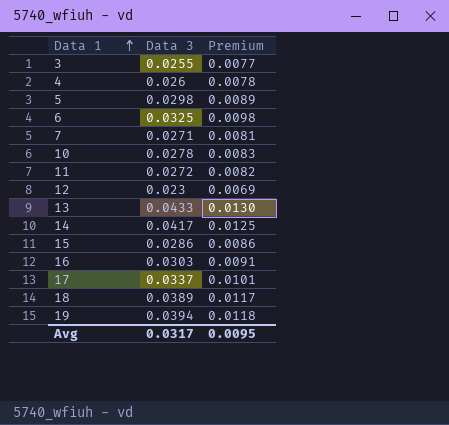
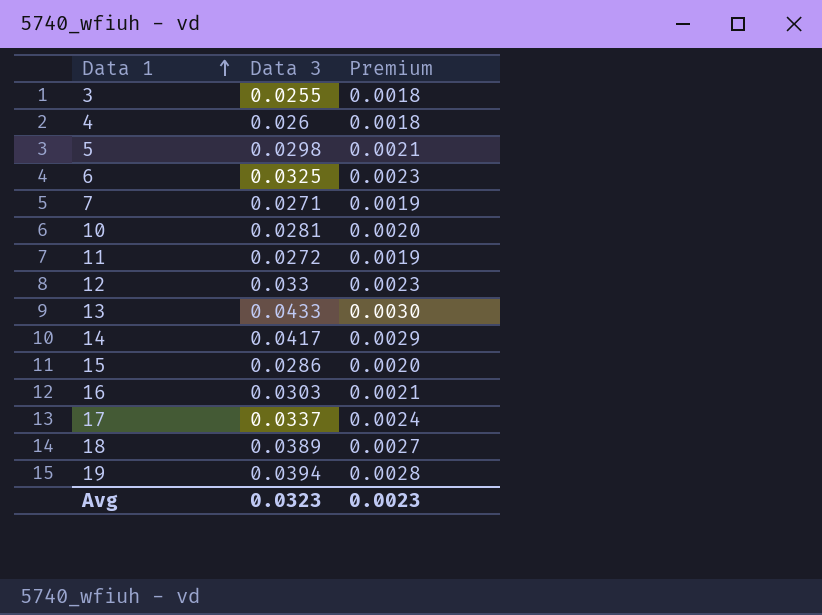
column Premium | formula: [Data 3] * 0.3 -> [Data 3] * 0.07
10 | Data 3: 0.0278 -> 0.0281
12 | Data 3: 0.023 -> 0.033
Avg | Data 3: 0.0317 -> 0.0323
Avg | Premium: 0.0095 -> 0.0023

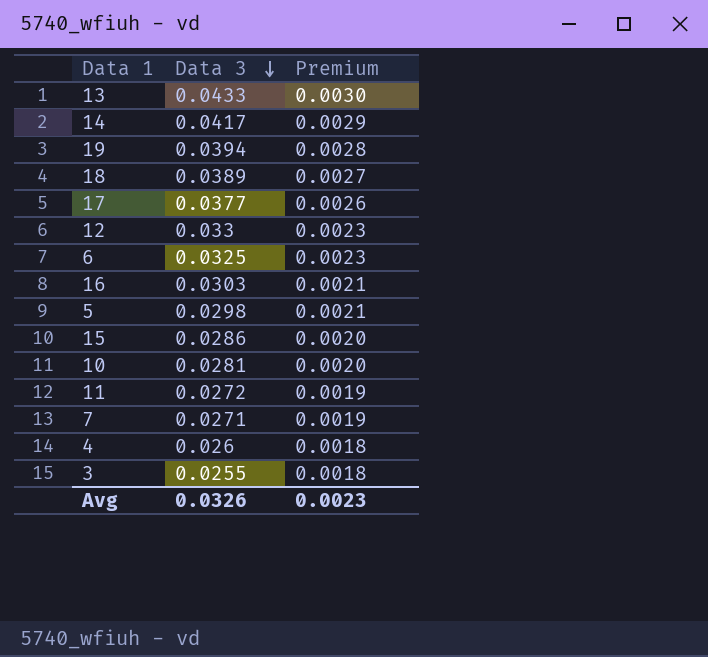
row order: Data 1 ascending -> Data 3 descending
17 | Data 3: 0.0337 -> 0.0377
17 | Premium: 0.0024 -> 0.0026
Avg | Data 3: 0.0323 -> 0.0326

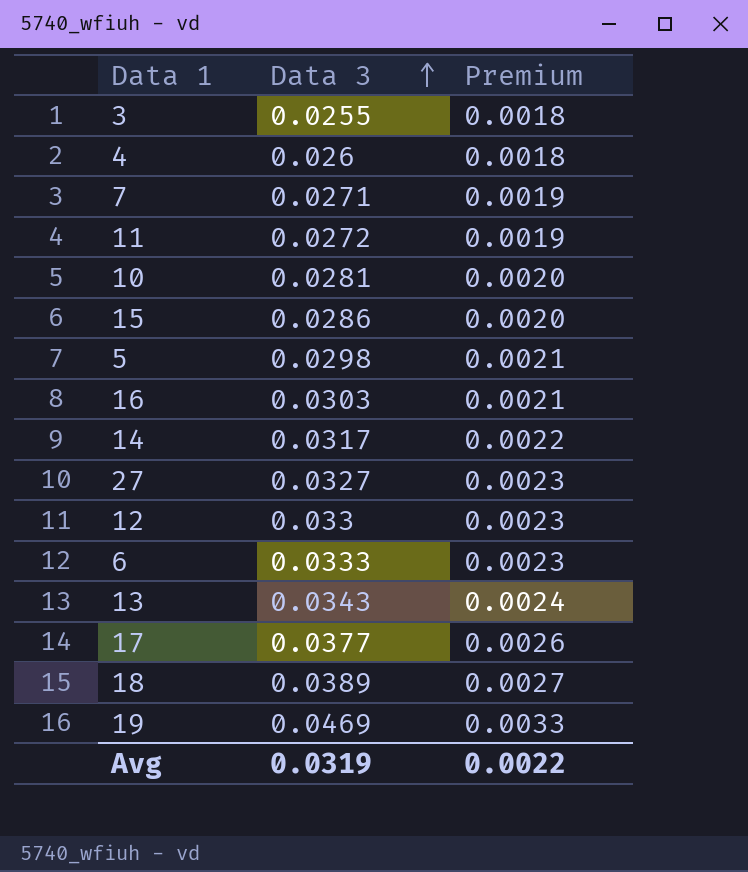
row order: Data 3 descending -> Data 3 ascending
14 | Data 3: 0.0417 -> 0.0317
14 | Premium: 0.0029 -> 0.0022
row 27: none -> 0.0327 | 0.0023
6 | Data 3: 0.0325 -> 0.0333
13 | Data 3: 0.0433 -> 0.0343
13 | Premium: 0.0030 -> 0.0024
19 | Data 3: 0.0394 -> 0.0469
19 | Premium: 0.0028 -> 0.0033
Avg | Data 3: 0.0326 -> 0.0319
Avg | Premium: 0.0023 -> 0.0022

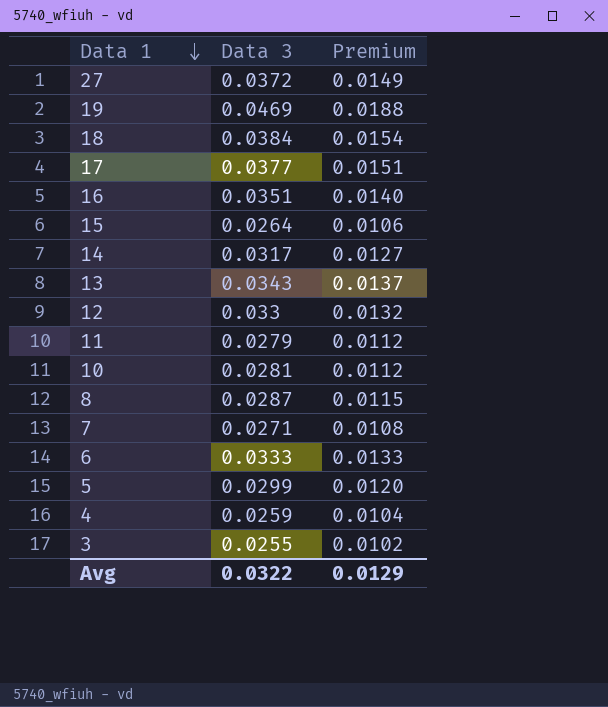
row order: Data 3 ascending -> Data 1 descending
column Premium | formula: [Data 3] * 0.07 -> [Data 3] * 0.4
27 | Data 3: 0.0327 -> 0.0372
18 | Data 3: 0.0389 -> 0.0384
16 | Data 3: 0.0303 -> 0.0351
15 | Data 3: 0.0286 -> 0.0264
11 | Data 3: 0.0272 -> 0.0279
row 8: none -> 0.0287 | 0.0115
5 | Data 3: 0.0298 -> 0.0299
4 | Data 3: 0.026 -> 0.0259
Avg | Data 3: 0.0319 -> 0.0322
Avg | Premium: 0.0022 -> 0.0129

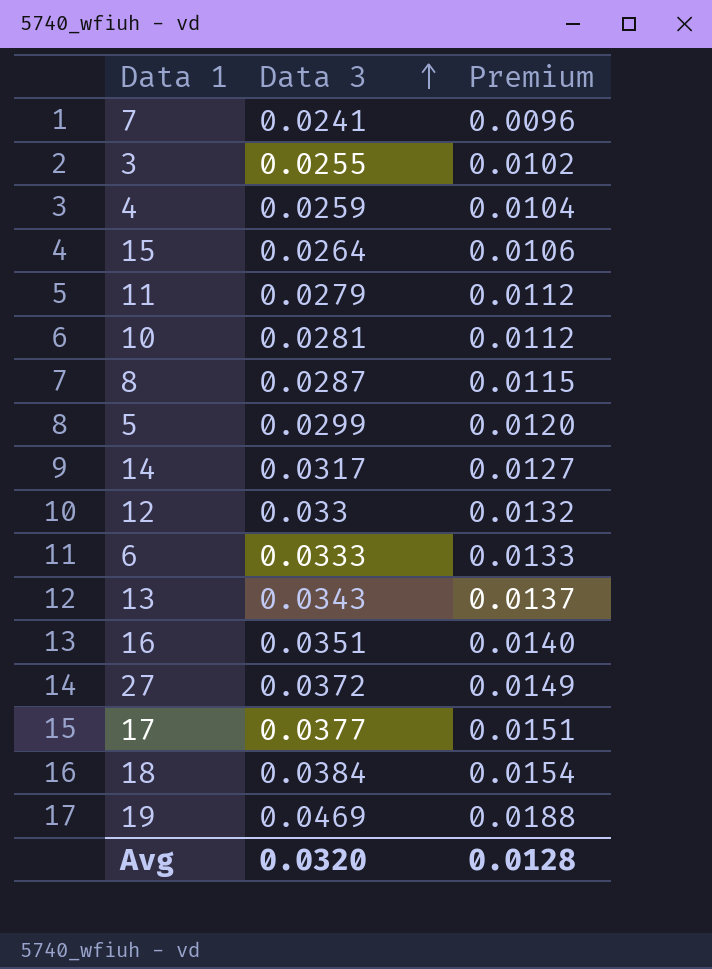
row order: Data 1 descending -> Data 3 ascending
7 | Data 3: 0.0271 -> 0.0241
7 | Premium: 0.0108 -> 0.0096
Avg | Data 3: 0.0322 -> 0.0320
Avg | Premium: 0.0129 -> 0.0128

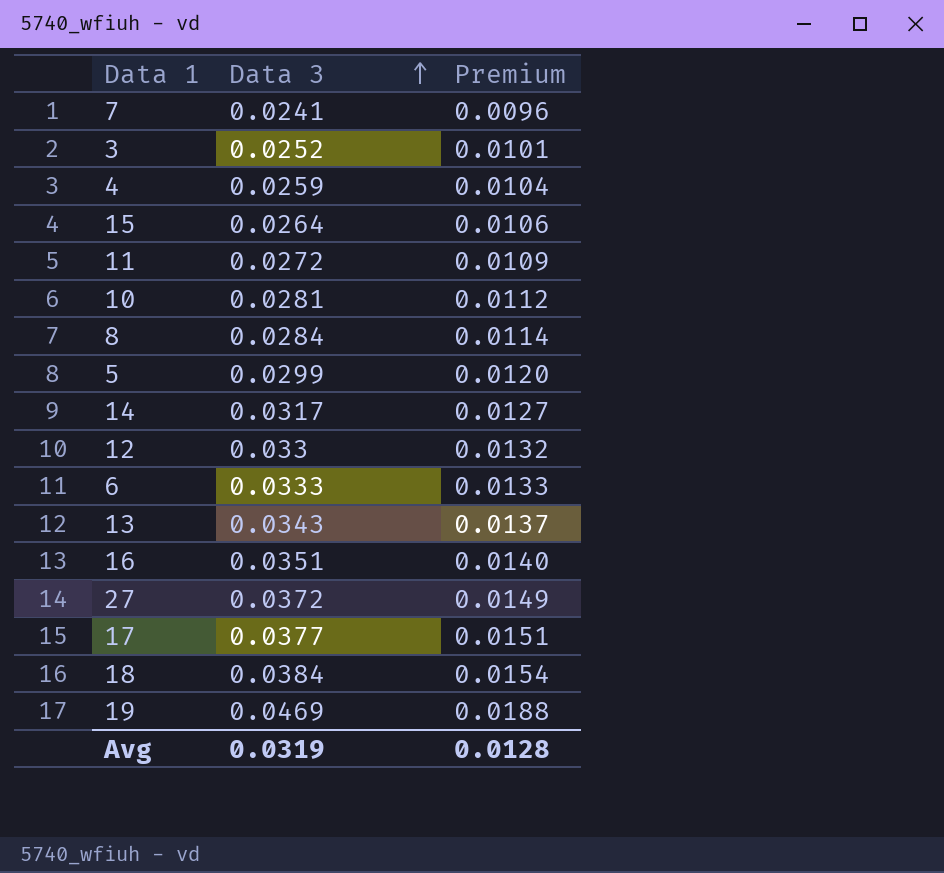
3 | Data 3: 0.0255 -> 0.0252
3 | Premium: 0.0102 -> 0.0101
11 | Data 3: 0.0279 -> 0.0272
11 | Premium: 0.0112 -> 0.0109
8 | Data 3: 0.0287 -> 0.0284
8 | Premium: 0.0115 -> 0.0114
Avg | Data 3: 0.0320 -> 0.0319

